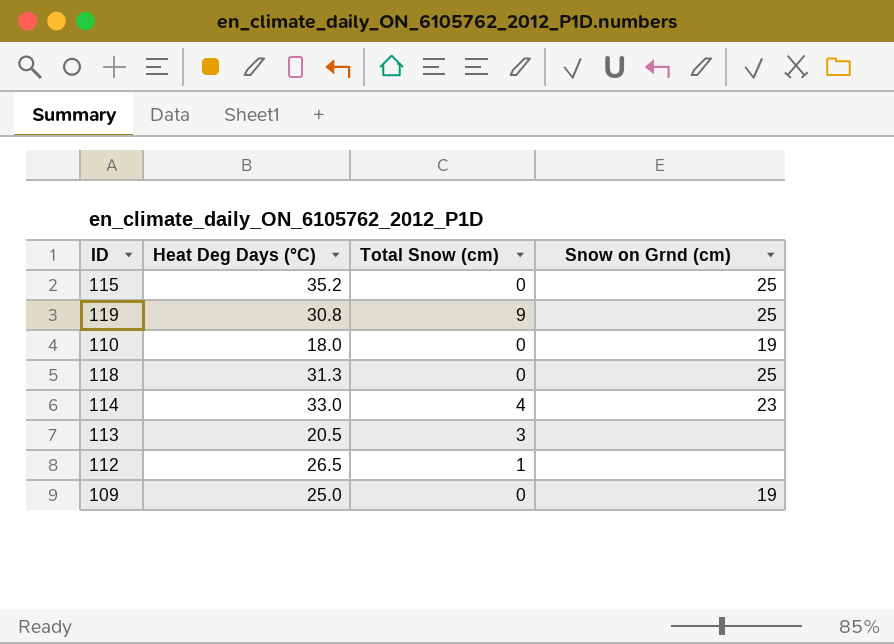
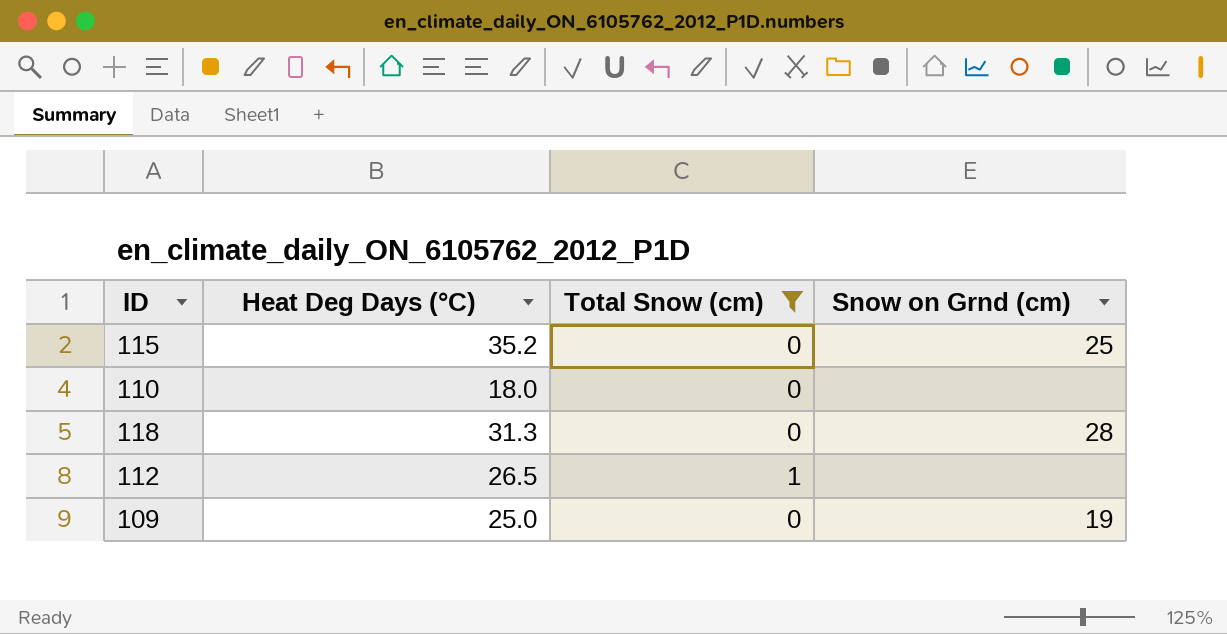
filter: none -> Total Snow (cm) <= 1
110 | Snow on Grnd (cm): 19 -> none
118 | Snow on Grnd (cm): 25 -> 28

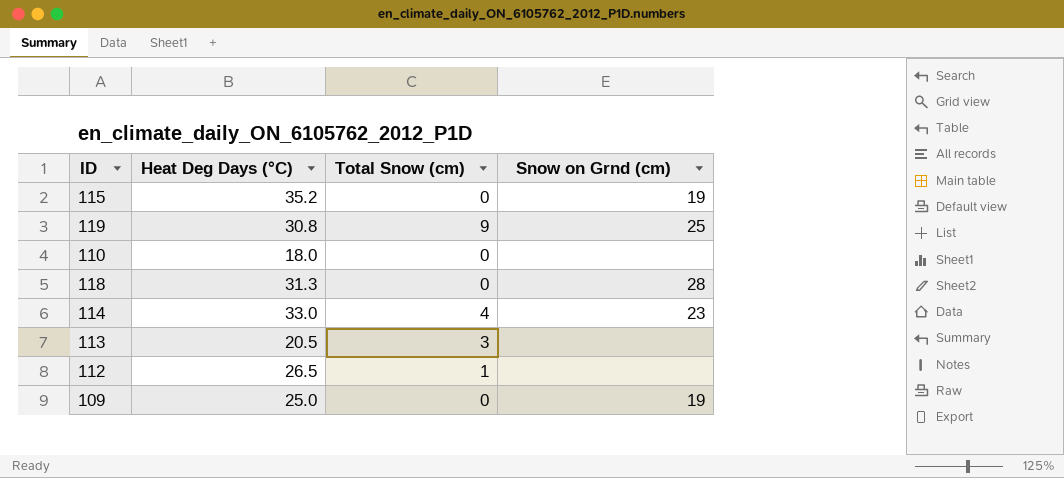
filter: Total Snow (cm) <= 1 -> none
115 | Snow on Grnd (cm): 25 -> 19

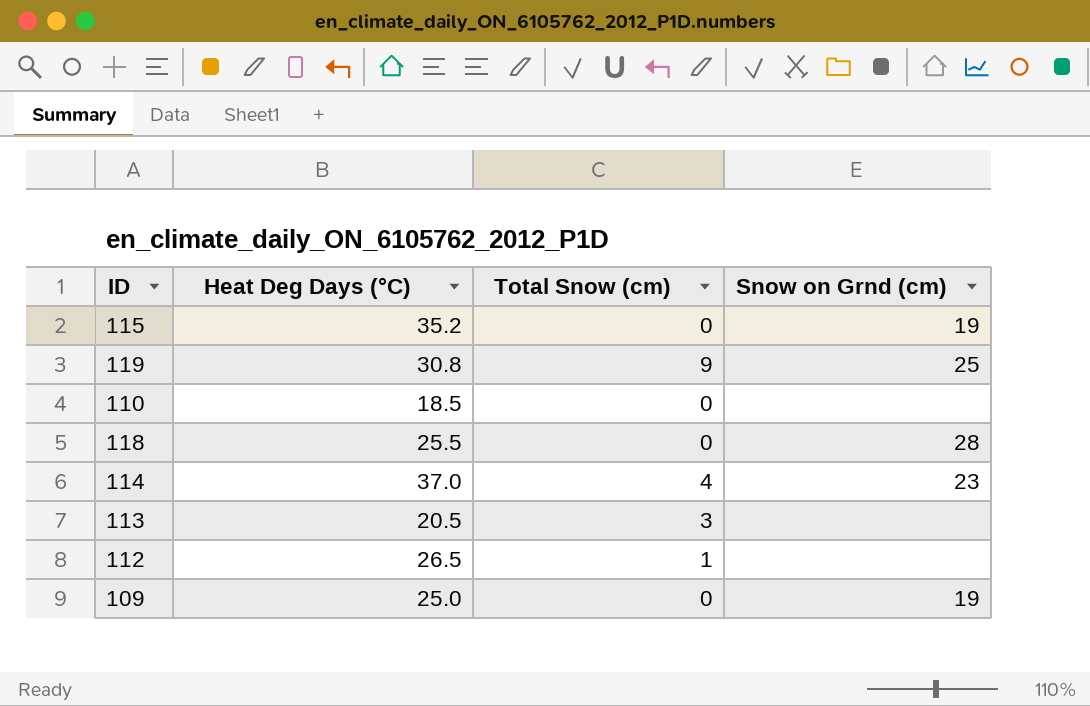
110 | Heat Deg Days (°C): 18.0 -> 18.5
118 | Heat Deg Days (°C): 31.3 -> 25.5
114 | Heat Deg Days (°C): 33.0 -> 37.0

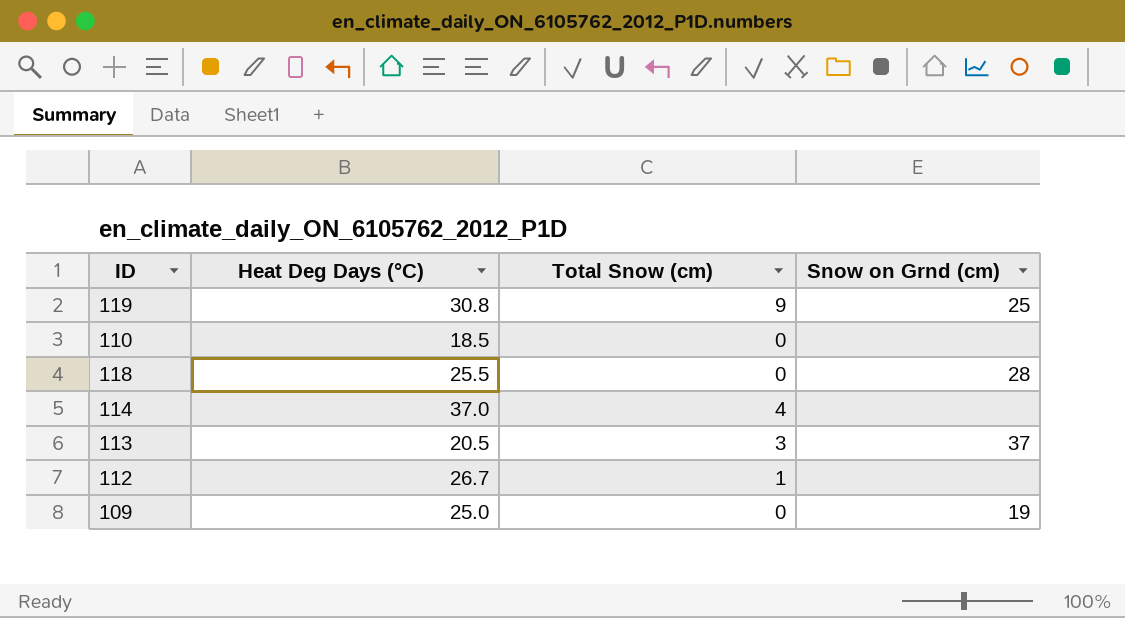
row 115: 35.2 | 0 | 19 -> none
114 | Snow on Grnd (cm): 23 -> none
113 | Snow on Grnd (cm): none -> 37
112 | Heat Deg Days (°C): 26.5 -> 26.7

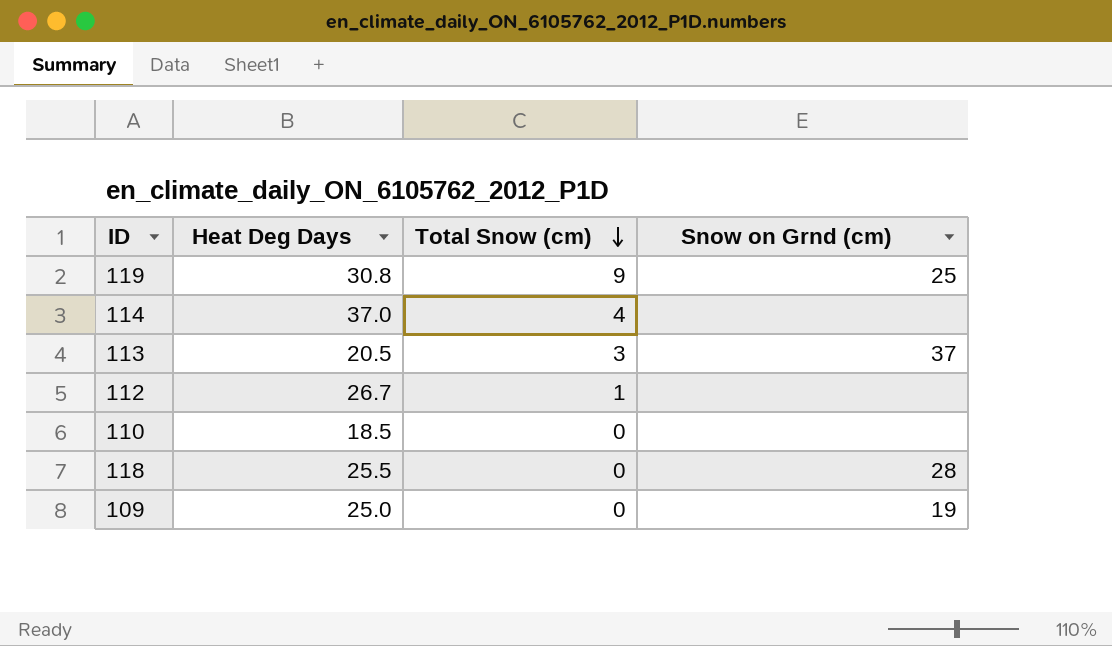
row order: none -> Total Snow (cm) descending
column name: Heat Deg Days (°C) -> Heat Deg Days

